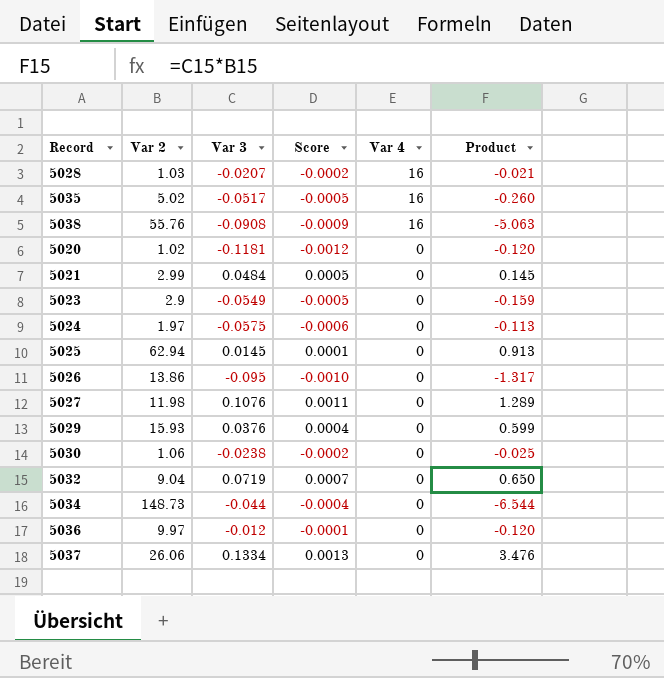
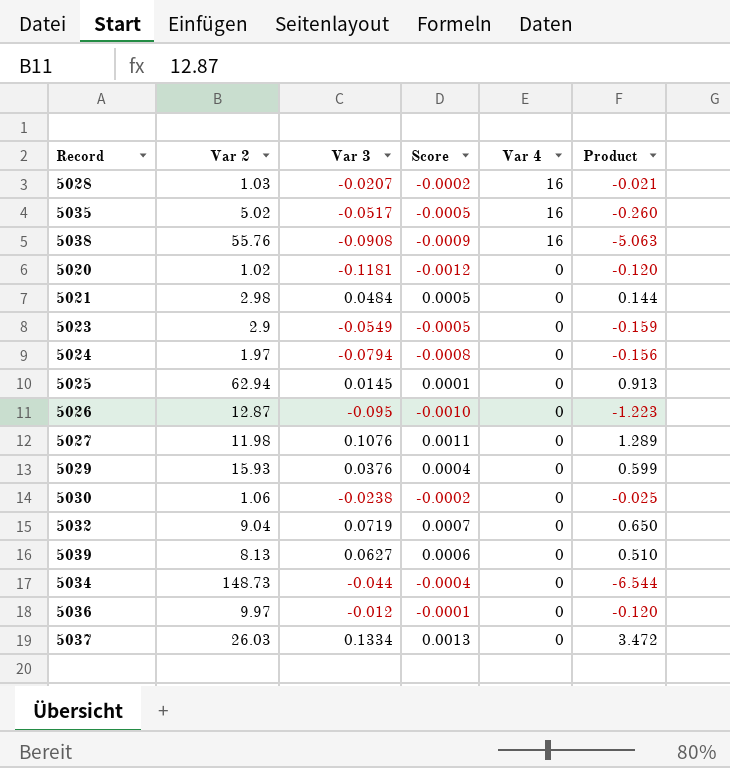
5021 | Var 2: 2.99 -> 2.98
5021 | Product: 0.145 -> 0.144
5024 | Var 3: -0.0575 -> -0.0794
5024 | Score: -0.0006 -> -0.0008
5024 | Product: -0.113 -> -0.156
5026 | Var 2: 13.86 -> 12.87
5026 | Product: -1.317 -> -1.223
row 5039: none -> 8.13 | 0.0627 | 0.0006 | 0 | 0.510
5037 | Var 2: 26.06 -> 26.03
5037 | Product: 3.476 -> 3.472

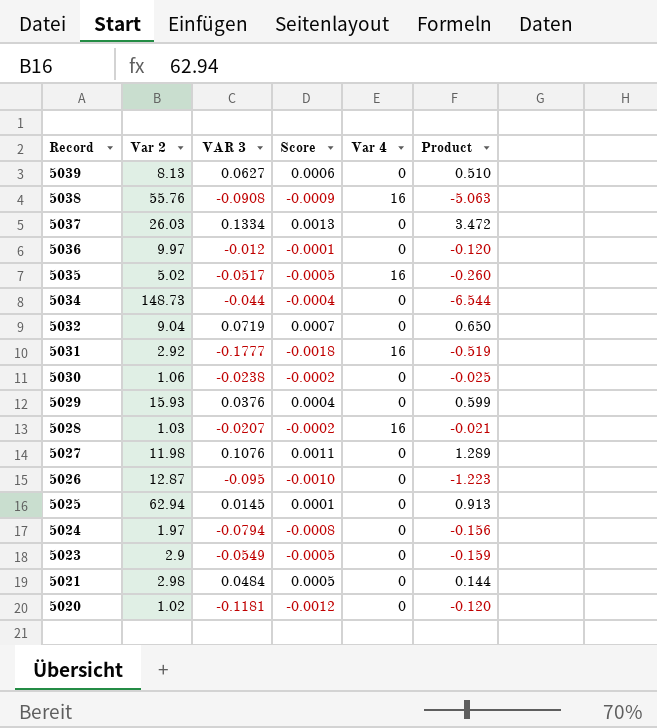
row order: Var 4 descending -> Record descending
column name: Var 3 -> VAR 3
row 5031: none -> 2.92 | -0.1777 | -0.0018 | 16 | -0.519

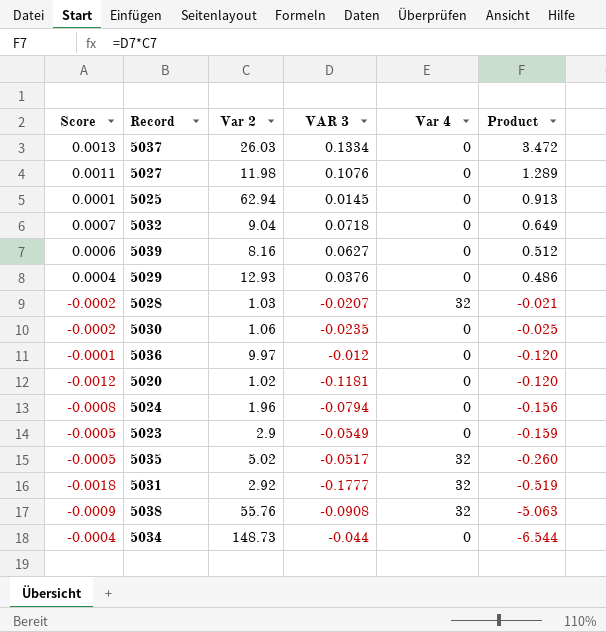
row order: Record descending -> Product descending
column Score | position: 4 -> 1
row 5026: 12.87 | -0.095 | -0.0010 | 0 | -1.223 -> none
row 5021: 2.98 | 0.0484 | 0.0005 | 0 | 0.144 -> none
5032 | VAR 3: 0.0719 -> 0.0718
5032 | Product: 0.650 -> 0.649
5039 | Var 2: 8.13 -> 8.16
5039 | Product: 0.510 -> 0.512
5029 | Var 2: 15.93 -> 12.93
5029 | Product: 0.599 -> 0.486
5028 | Var 4: 16 -> 32
5030 | VAR 3: -0.0238 -> -0.0235
5024 | Var 2: 1.97 -> 1.96
5035 | Var 4: 16 -> 32
5031 | Var 4: 16 -> 32
5038 | Var 4: 16 -> 32

